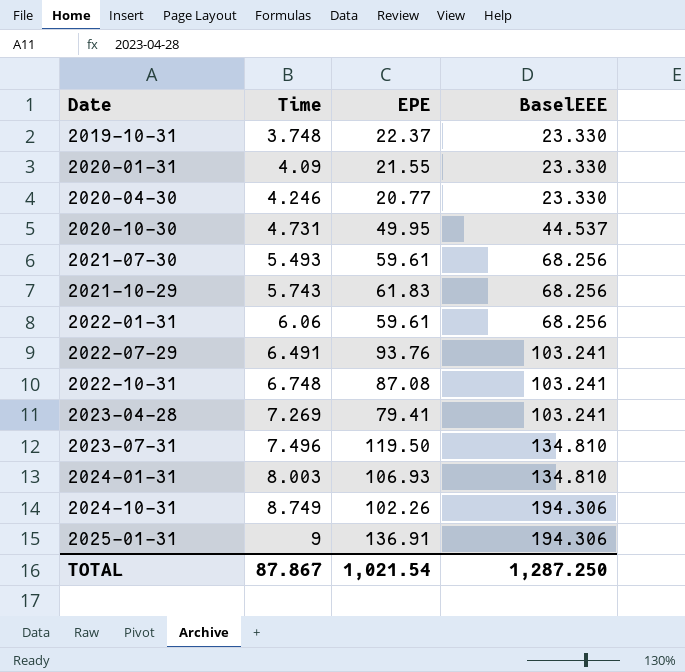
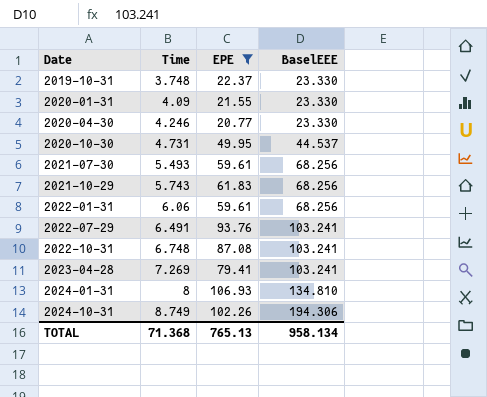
filter: none -> EPE <= 106.93
2024-01-31 | Time: 8.003 -> 8
TOTAL | Time: 87.867 -> 71.368
TOTAL | EPE: 1,021.54 -> 765.13
TOTAL | BaselEEE: 1,287.250 -> 958.134

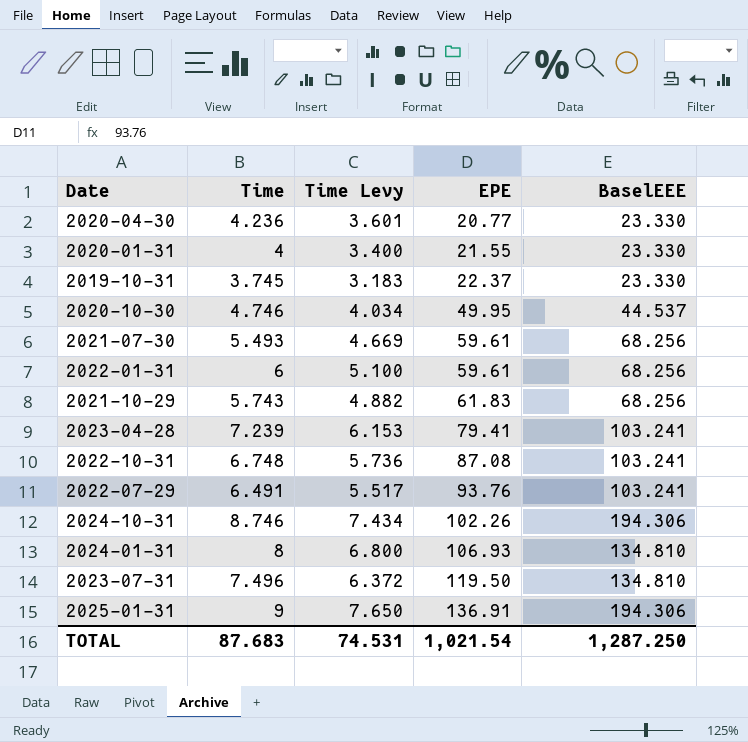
filter: EPE <= 106.93 -> none
row order: Date ascending -> EPE ascending
column Time Levy | formula: none -> [Time] * 0.85
2020-04-30 | Time: 4.246 -> 4.236
2020-01-31 | Time: 4.09 -> 4
2019-10-31 | Time: 3.748 -> 3.745
2020-10-30 | Time: 4.731 -> 4.746
2022-01-31 | Time: 6.06 -> 6
2023-04-28 | Time: 7.269 -> 7.239
2024-10-31 | Time: 8.749 -> 8.746
TOTAL | Time: 71.368 -> 87.683
TOTAL | EPE: 765.13 -> 1,021.54
TOTAL | BaselEEE: 958.134 -> 1,287.250

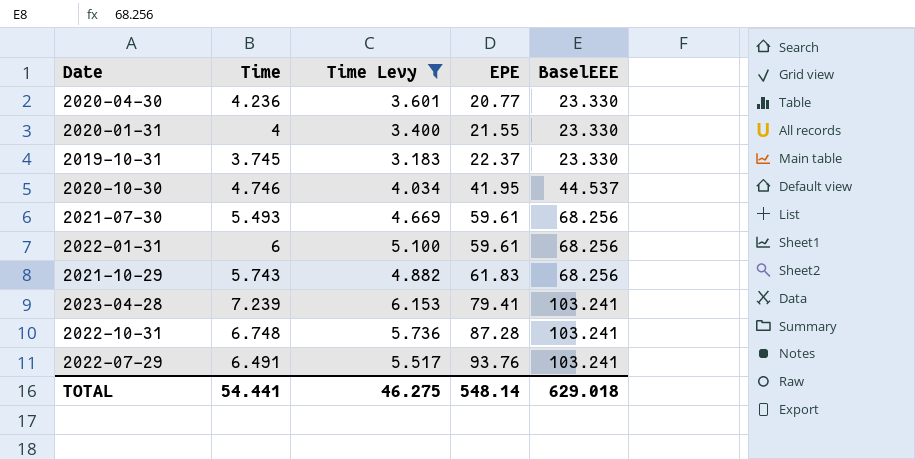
filter: none -> Time Levy <= 6.153
2020-10-30 | EPE: 49.95 -> 41.95
2022-10-31 | EPE: 87.08 -> 87.28
TOTAL | Time: 87.683 -> 54.441
TOTAL | Time Levy: 74.531 -> 46.275
TOTAL | EPE: 1,021.54 -> 548.14
TOTAL | BaselEEE: 1,287.250 -> 629.018

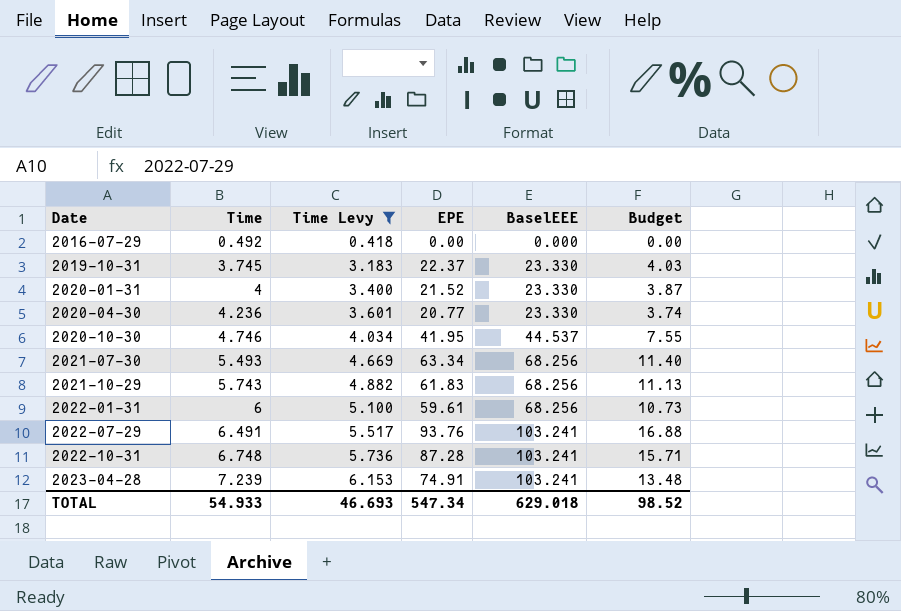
row order: EPE ascending -> Date ascending
column Budget | formula: none -> [EPE] * 0.18
row 2016-07-29: none -> 0.492 | 0.418 | 0.00 | 0.000 | 0.00
2020-01-31 | EPE: 21.55 -> 21.52
2021-07-30 | EPE: 59.61 -> 63.34
2023-04-28 | EPE: 79.41 -> 74.91
TOTAL | Time: 54.441 -> 54.933
TOTAL | Time Levy: 46.275 -> 46.693
TOTAL | EPE: 548.14 -> 547.34

